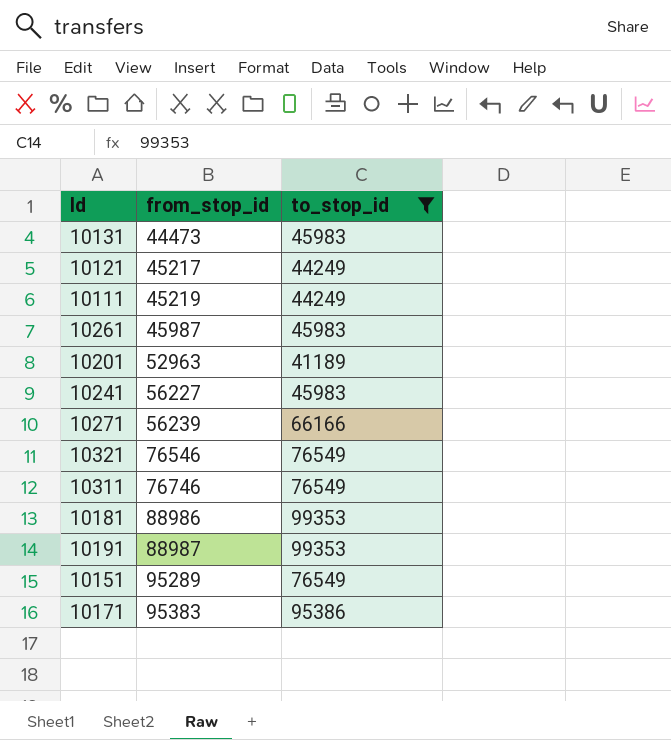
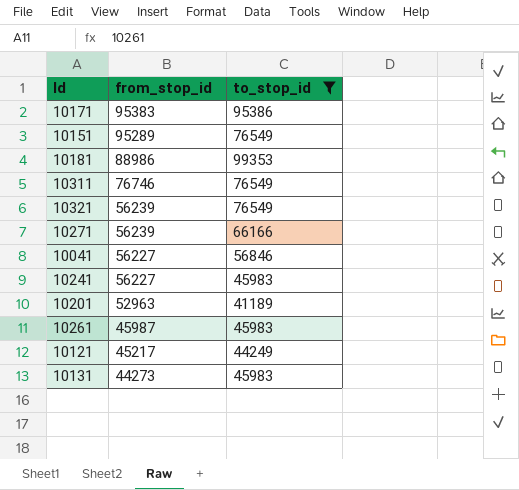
row order: from_stop_id ascending -> from_stop_id descending
row 10111: 45219 | 44249 -> none
row 10191: 88987 | 99353 -> none
10321 | from_stop_id: 76546 -> 56239
row 10041: none -> 56227 | 56846
10131 | from_stop_id: 44473 -> 44273

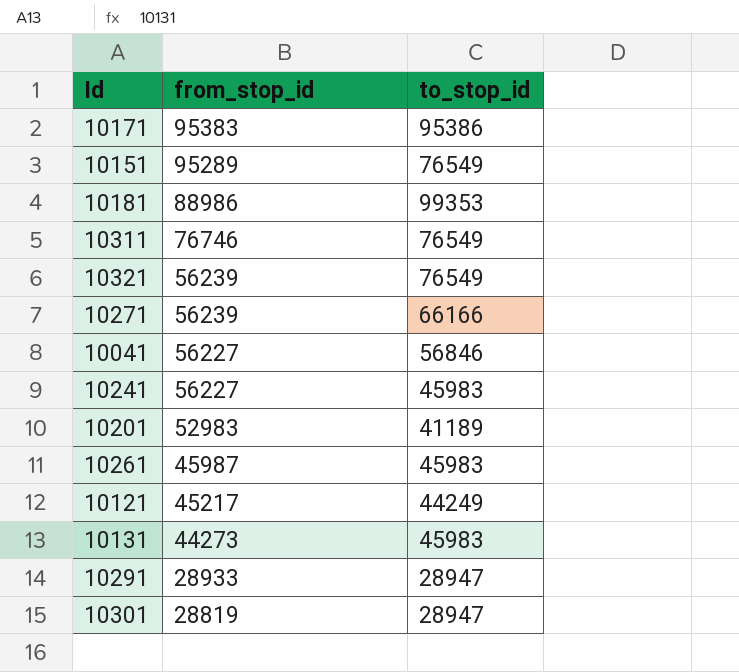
filter: to_stop_id != 28947 -> none
10201 | from_stop_id: 52963 -> 52983

